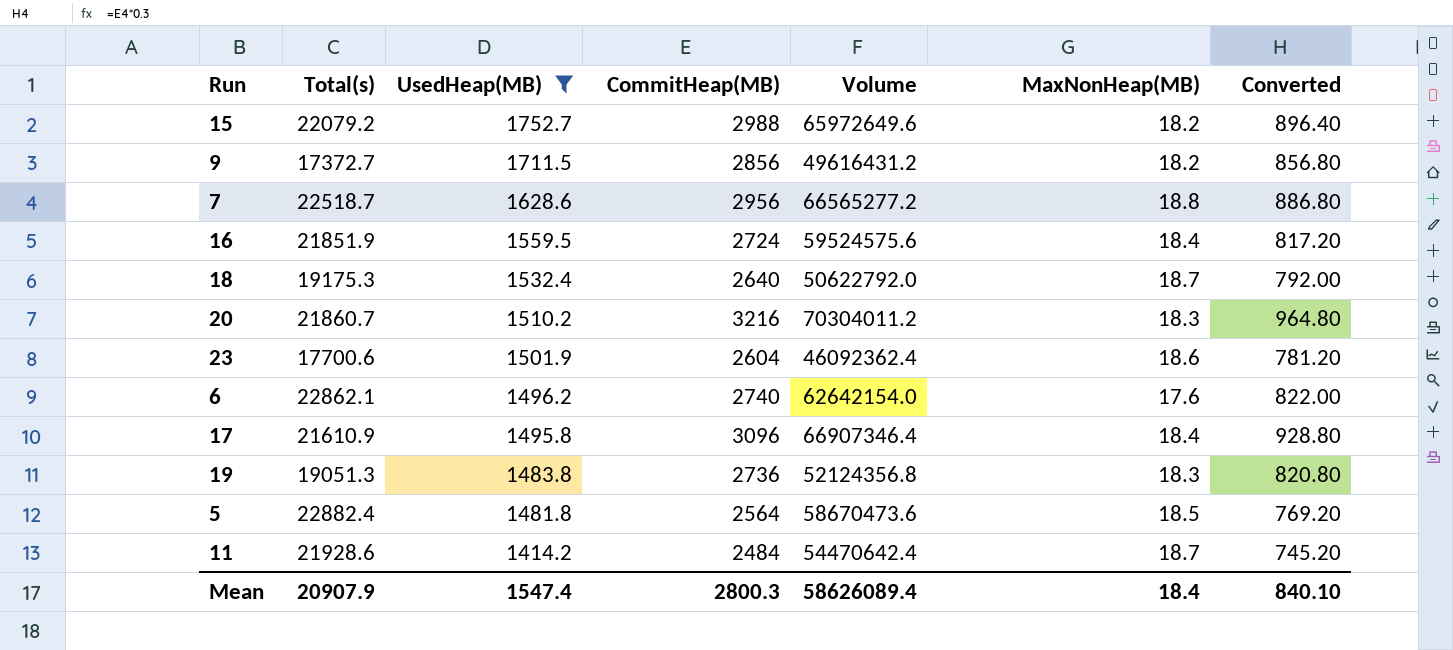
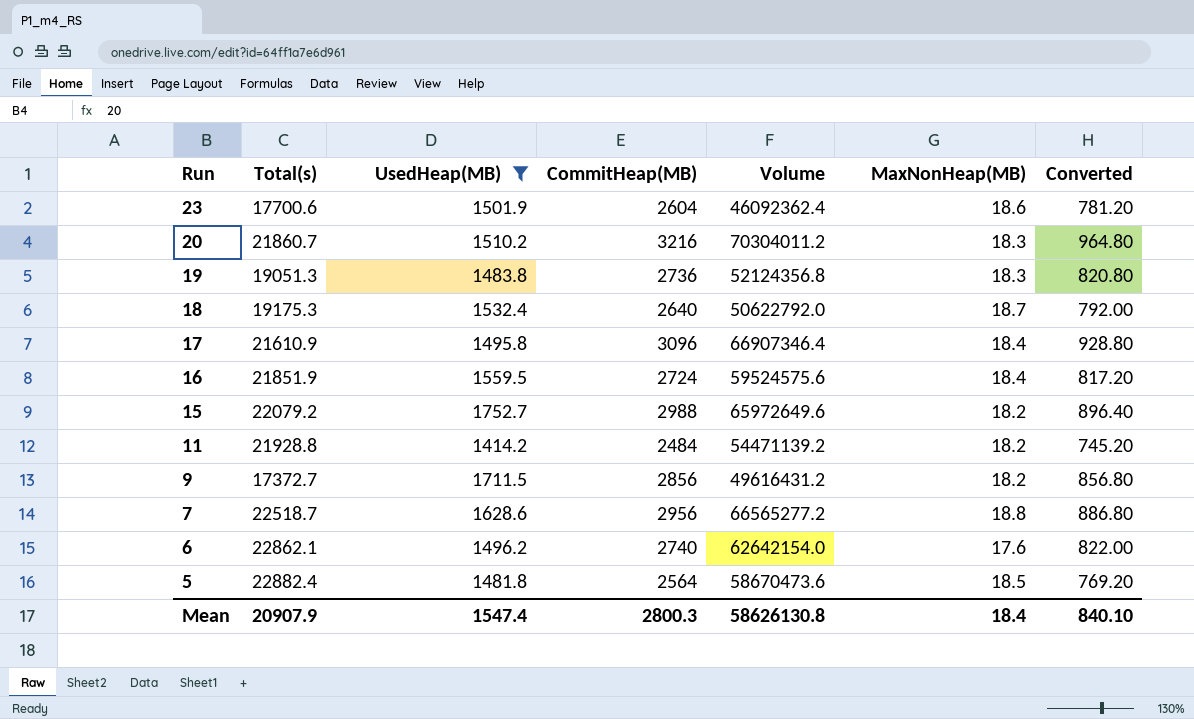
row order: UsedHeap(MB) descending -> Run descending
11 | Total(s): 21928.6 -> 21928.8
11 | Volume: 54470642.4 -> 54471139.2
11 | MaxNonHeap(MB): 18.7 -> 18.2
Mean | Volume: 58626089.4 -> 58626130.8

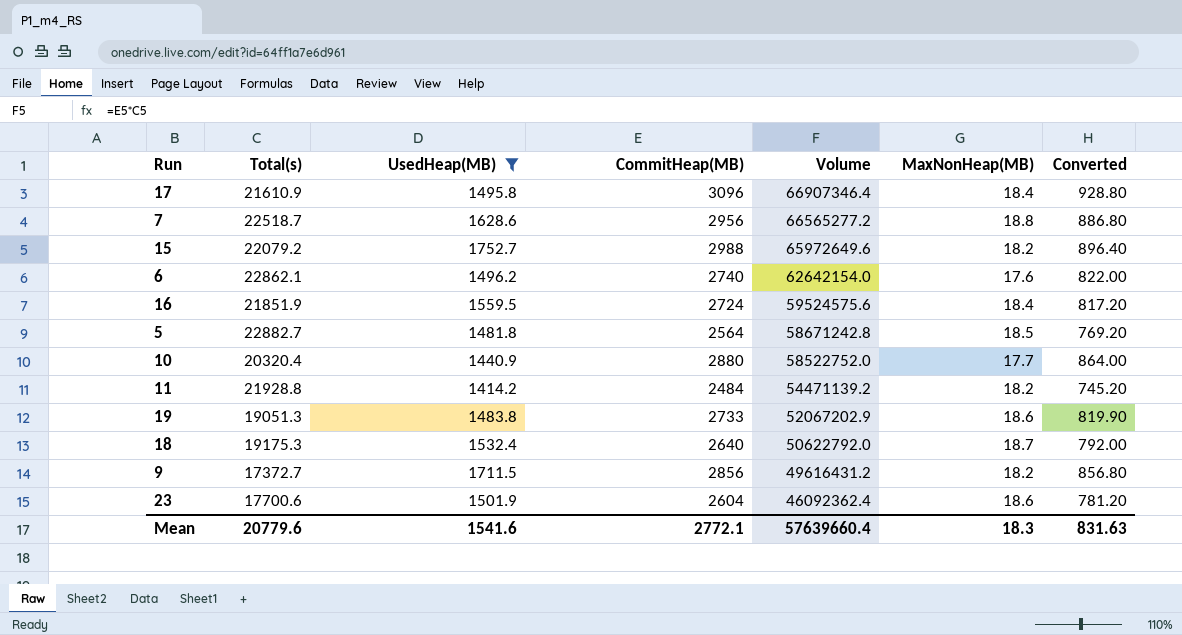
row order: Run descending -> Volume descending
row 20: 21860.7 | 1510.2 | 3216 | 70304011.2 | 18.3 | 964.80 -> none
5 | Total(s): 22882.4 -> 22882.7
5 | Volume: 58670473.6 -> 58671242.8
row 10: none -> 20320.4 | 1440.9 | 2880 | 58522752.0 | 17.7 | 864.00
19 | CommitHeap(MB): 2736 -> 2733
19 | Volume: 52124356.8 -> 52067202.9
19 | MaxNonHeap(MB): 18.3 -> 18.6
19 | Converted: 820.80 -> 819.90
Mean | Total(s): 20907.9 -> 20779.6
Mean | UsedHeap(MB): 1547.4 -> 1541.6
Mean | CommitHeap(MB): 2800.3 -> 2772.1
Mean | Volume: 58626130.8 -> 57639660.4
Mean | MaxNonHeap(MB): 18.4 -> 18.3
Mean | Converted: 840.10 -> 831.63

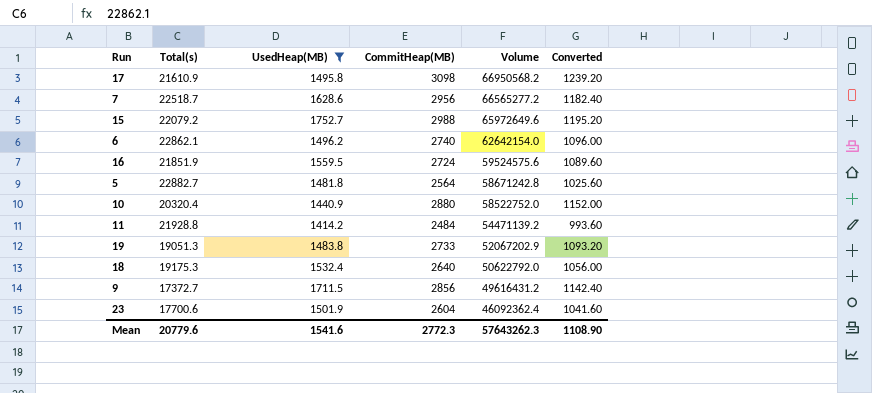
column MaxNonHeap(MB) | position: 6 -> none
column Converted | formula: [CommitHeap(MB)] * 0.3 -> [CommitHeap(MB)] * 0.4
17 | CommitHeap(MB): 3096 -> 3098
17 | Volume: 66907346.4 -> 66950568.2
Mean | CommitHeap(MB): 2772.1 -> 2772.3
Mean | Volume: 57639660.4 -> 57643262.3
Mean | Converted: 831.63 -> 1108.90

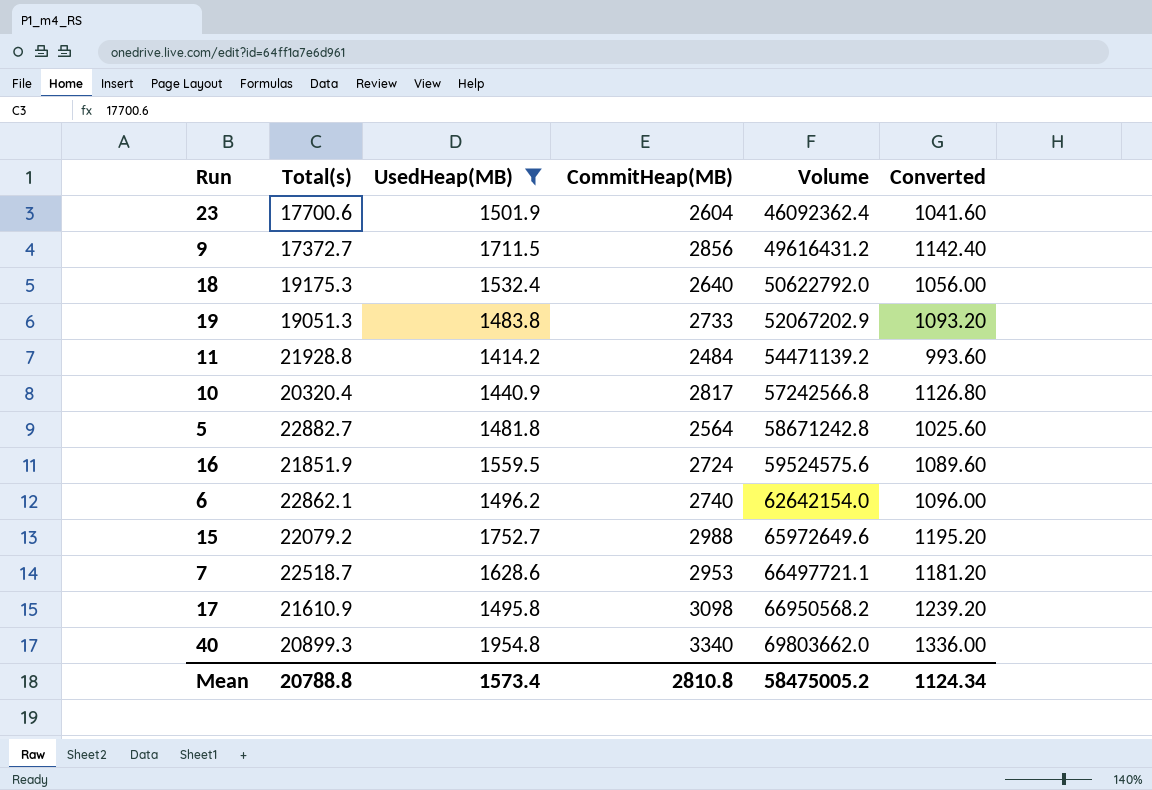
row order: Volume descending -> Volume ascending
10 | CommitHeap(MB): 2880 -> 2817
10 | Volume: 58522752.0 -> 57242566.8
10 | Converted: 1152.00 -> 1126.80
7 | CommitHeap(MB): 2956 -> 2953
7 | Volume: 66565277.2 -> 66497721.1
7 | Converted: 1182.40 -> 1181.20
row 40: none -> 20899.3 | 1954.8 | 3340 | 69803662.0 | 1336.00
Mean | Total(s): 20779.6 -> 20788.8
Mean | UsedHeap(MB): 1541.6 -> 1573.4
Mean | CommitHeap(MB): 2772.3 -> 2810.8
Mean | Volume: 57643262.3 -> 58475005.2
Mean | Converted: 1108.90 -> 1124.34

